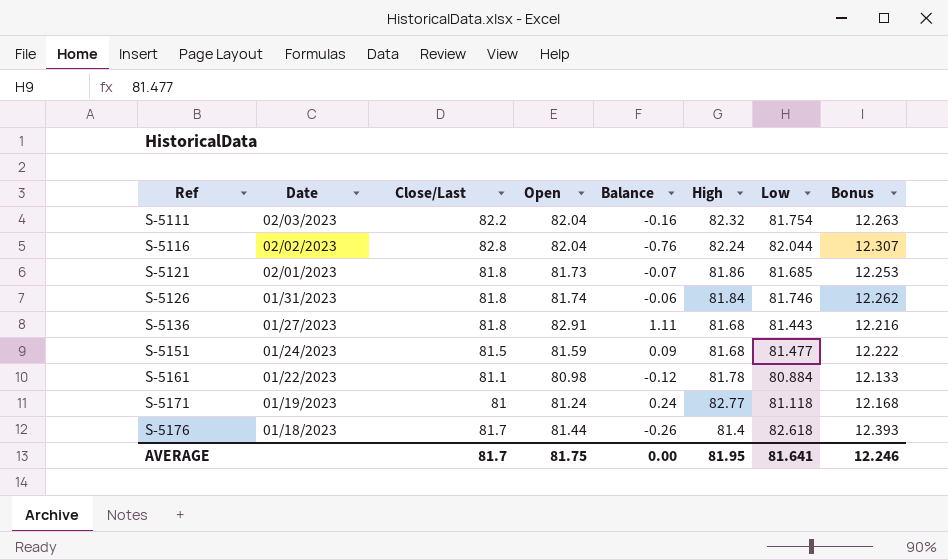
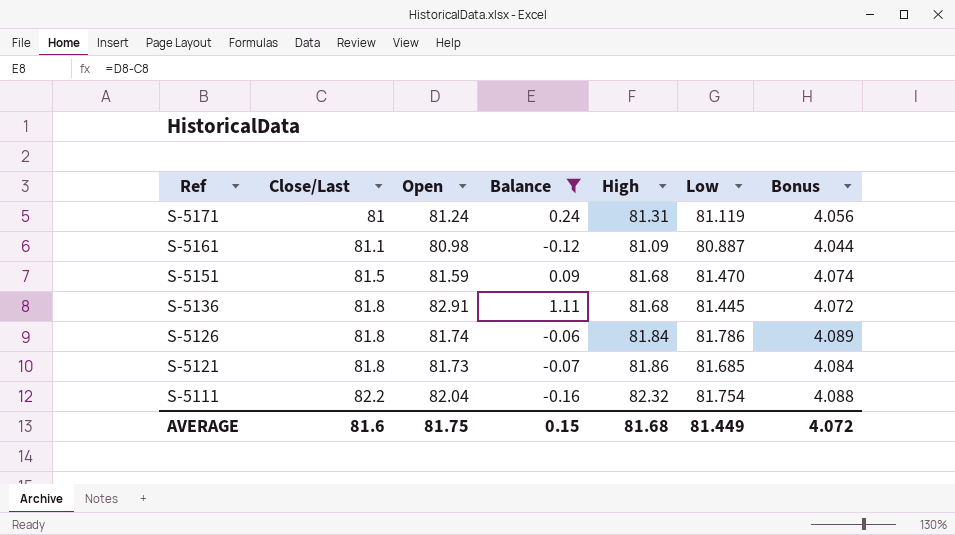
filter: none -> Balance >= -0.16
row order: Ref ascending -> Ref descending
column Date | position: 2 -> none
column Bonus | formula: [Low] * 0.15 -> [Low] * 0.05
S-5171 | High: 82.77 -> 81.31
S-5171 | Low: 81.118 -> 81.119
S-5161 | High: 81.78 -> 81.09
S-5161 | Low: 80.884 -> 80.887
S-5151 | Low: 81.477 -> 81.470
S-5136 | Low: 81.443 -> 81.445
S-5126 | Low: 81.746 -> 81.786
AVERAGE | Close/Last: 81.7 -> 81.6
AVERAGE | Balance: 0.00 -> 0.15
AVERAGE | High: 81.95 -> 81.68
AVERAGE | Low: 81.641 -> 81.449
AVERAGE | Bonus: 12.246 -> 4.072

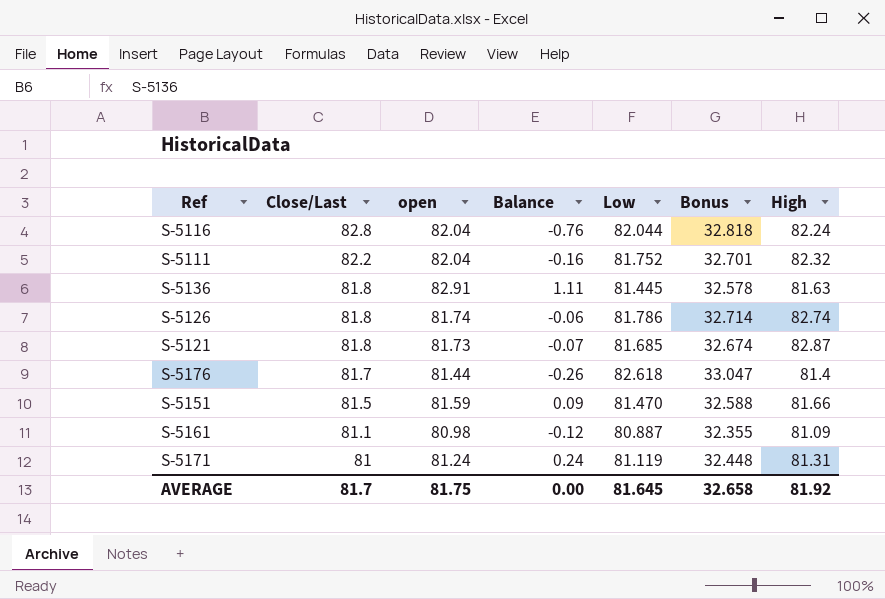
filter: Balance >= -0.16 -> none
row order: Ref descending -> Close/Last descending
column name: Open -> open
column Bonus | formula: [Low] * 0.05 -> [Low] * 0.4
column High | position: 5 -> 7
S-5111 | Low: 81.754 -> 81.752
S-5136 | High: 81.68 -> 81.63
S-5126 | High: 81.84 -> 82.74
S-5121 | High: 81.86 -> 82.87
S-5151 | High: 81.68 -> 81.66
AVERAGE | Close/Last: 81.6 -> 81.7
AVERAGE | Balance: 0.15 -> 0.00
AVERAGE | Low: 81.449 -> 81.645
AVERAGE | Bonus: 4.072 -> 32.658
AVERAGE | High: 81.68 -> 81.92

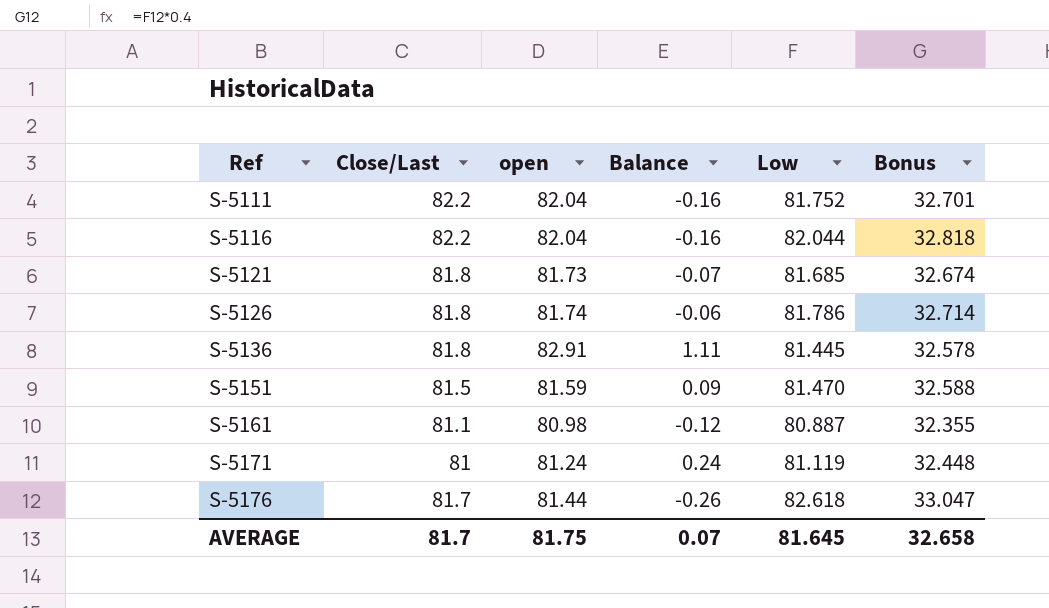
row order: Close/Last descending -> Ref ascending
column High | position: 7 -> none
S-5116 | Close/Last: 82.8 -> 82.2
S-5116 | Balance: -0.76 -> -0.16
AVERAGE | Balance: 0.00 -> 0.07

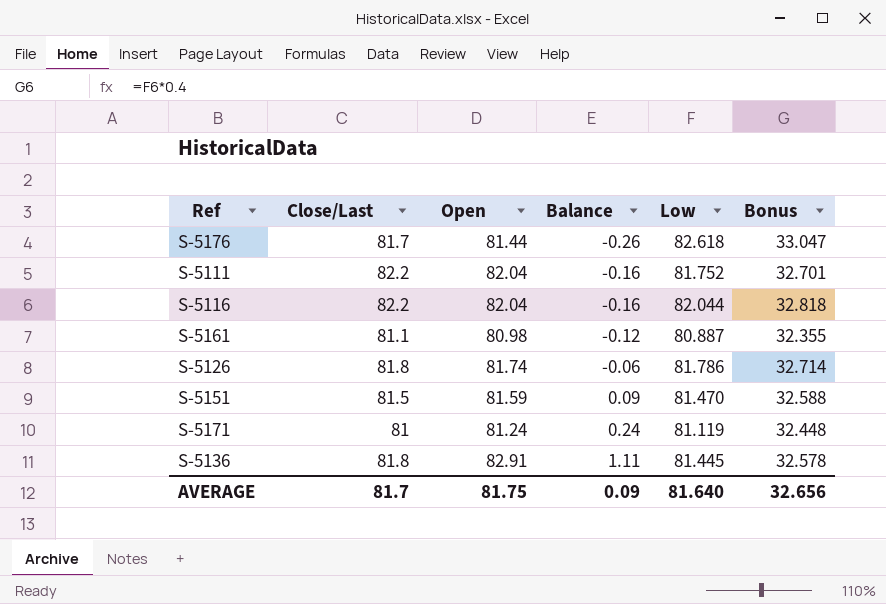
row order: Ref ascending -> Balance ascending
column name: open -> Open
row S-5121: 81.8 | 81.73 | -0.07 | 81.685 | 32.674 -> none
AVERAGE | Balance: 0.07 -> 0.09
AVERAGE | Low: 81.645 -> 81.640
AVERAGE | Bonus: 32.658 -> 32.656

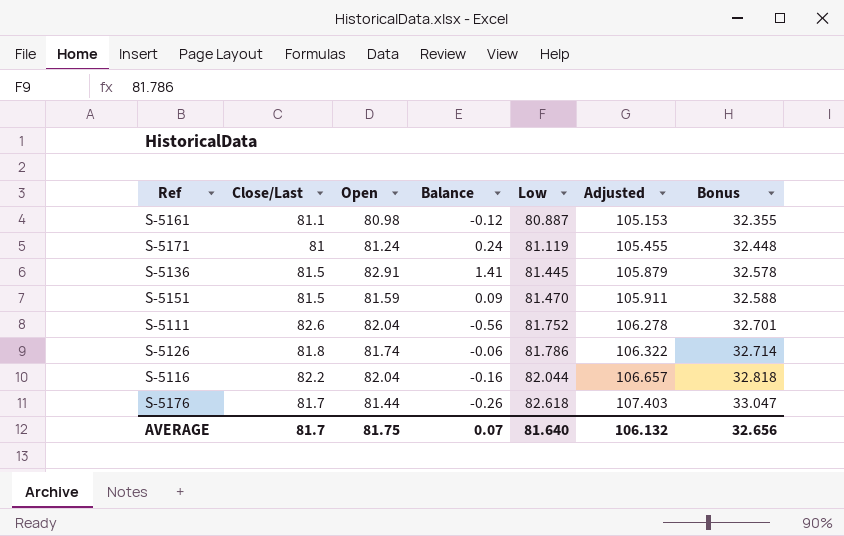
row order: Balance ascending -> Low ascending
column Adjusted | formula: none -> [Low] * 1.3
S-5136 | Close/Last: 81.8 -> 81.5
S-5136 | Balance: 1.11 -> 1.41
S-5111 | Close/Last: 82.2 -> 82.6
S-5111 | Balance: -0.16 -> -0.56
AVERAGE | Balance: 0.09 -> 0.07

